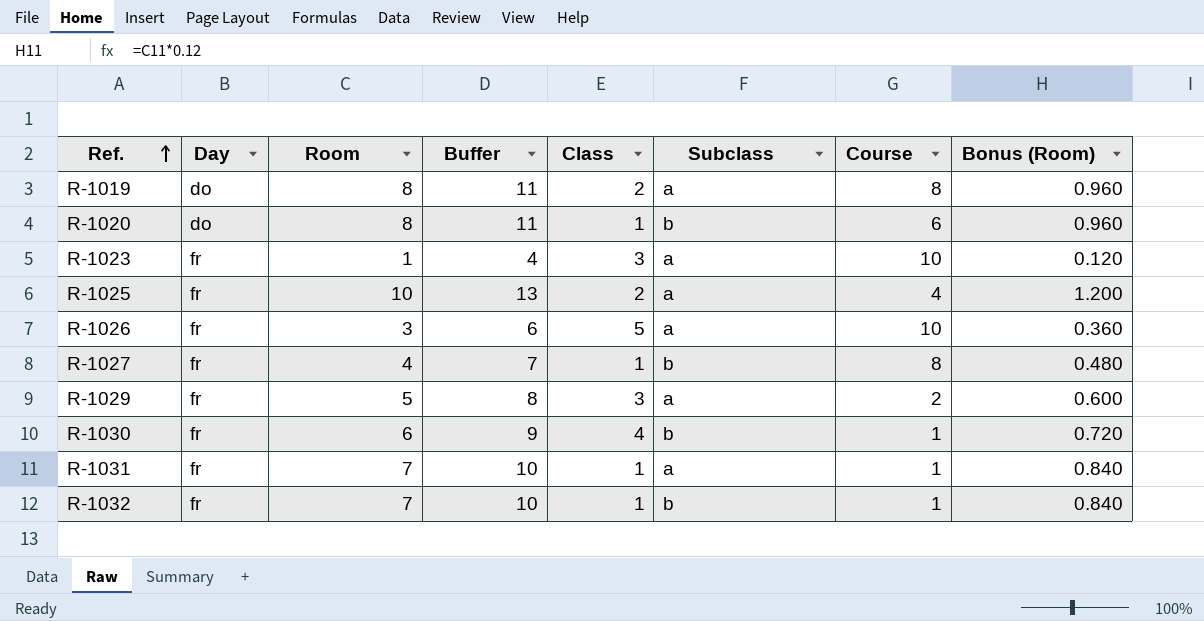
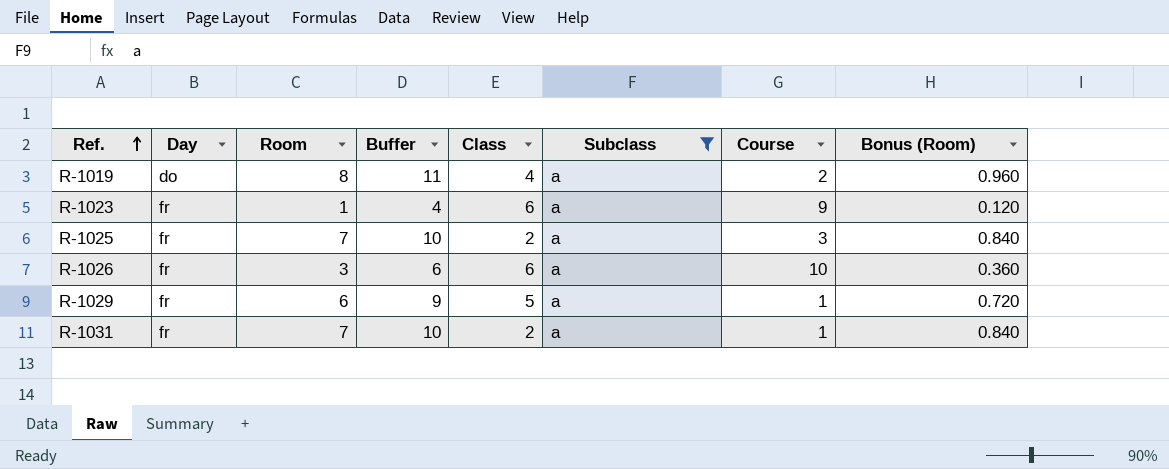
filter: none -> Subclass = a
R-1019 | Class: 2 -> 4
R-1019 | Course: 8 -> 2
R-1023 | Class: 3 -> 6
R-1023 | Course: 10 -> 9
R-1025 | Room: 10 -> 7
R-1025 | Buffer: 13 -> 10
R-1025 | Course: 4 -> 3
R-1025 | Bonus (Room): 1.200 -> 0.840
R-1026 | Class: 5 -> 6
R-1029 | Room: 5 -> 6
R-1029 | Buffer: 8 -> 9
R-1029 | Class: 3 -> 5
R-1029 | Course: 2 -> 1
R-1029 | Bonus (Room): 0.600 -> 0.720
R-1031 | Class: 1 -> 2

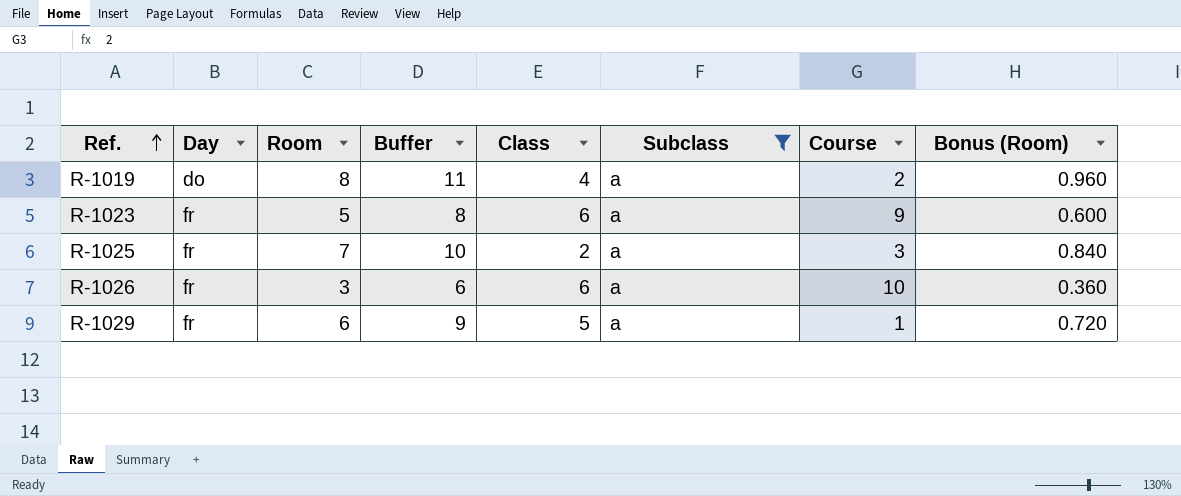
row R-1031: fr | 7 | 10 | 2 | a | 1 | 0.840 -> none
R-1023 | Room: 1 -> 5
R-1023 | Buffer: 4 -> 8
R-1023 | Bonus (Room): 0.120 -> 0.600

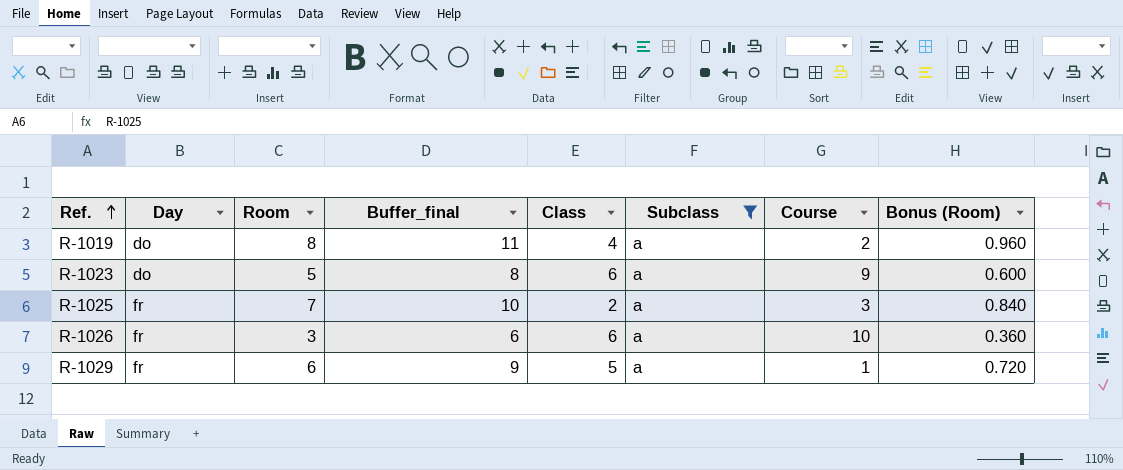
column name: Buffer -> Buffer_final
R-1023 | Day: fr -> do

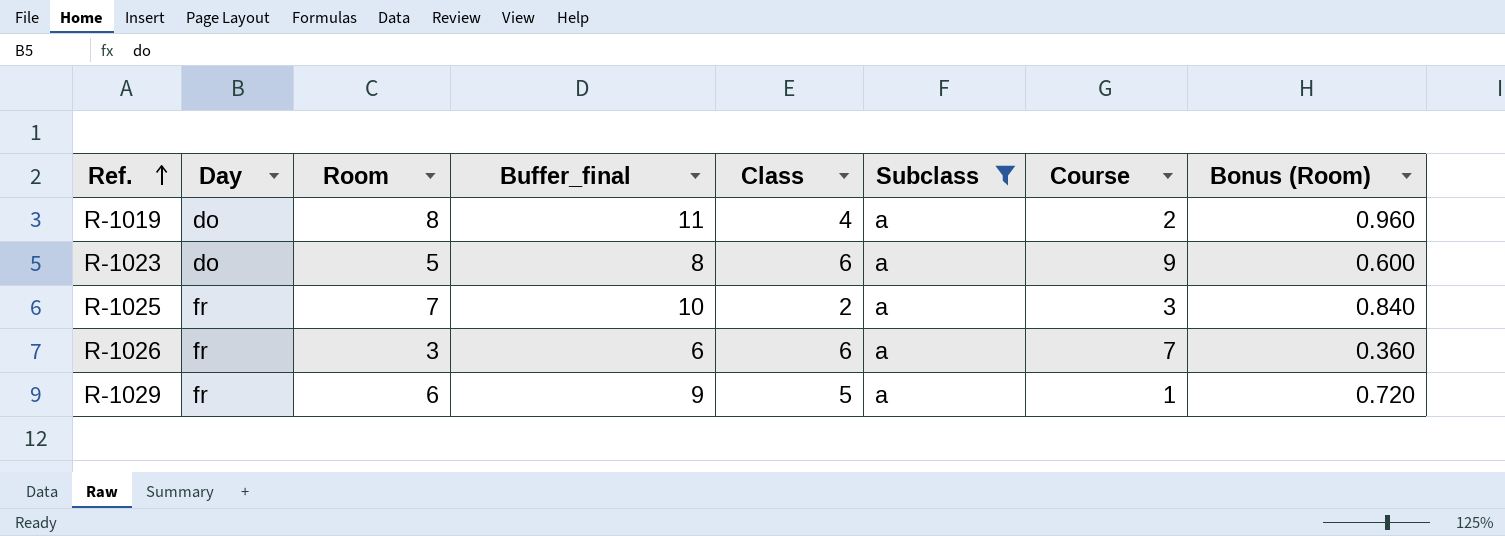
R-1026 | Course: 10 -> 7

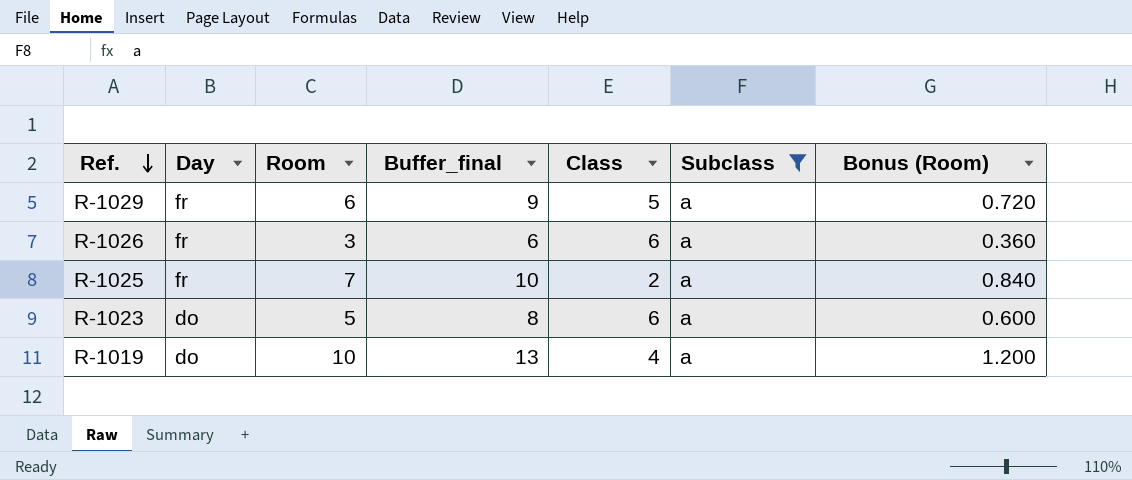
row order: Ref. ascending -> Ref. descending
column Course | position: 7 -> none
R-1019 | Room: 8 -> 10
R-1019 | Buffer_final: 11 -> 13
R-1019 | Bonus (Room): 0.960 -> 1.200

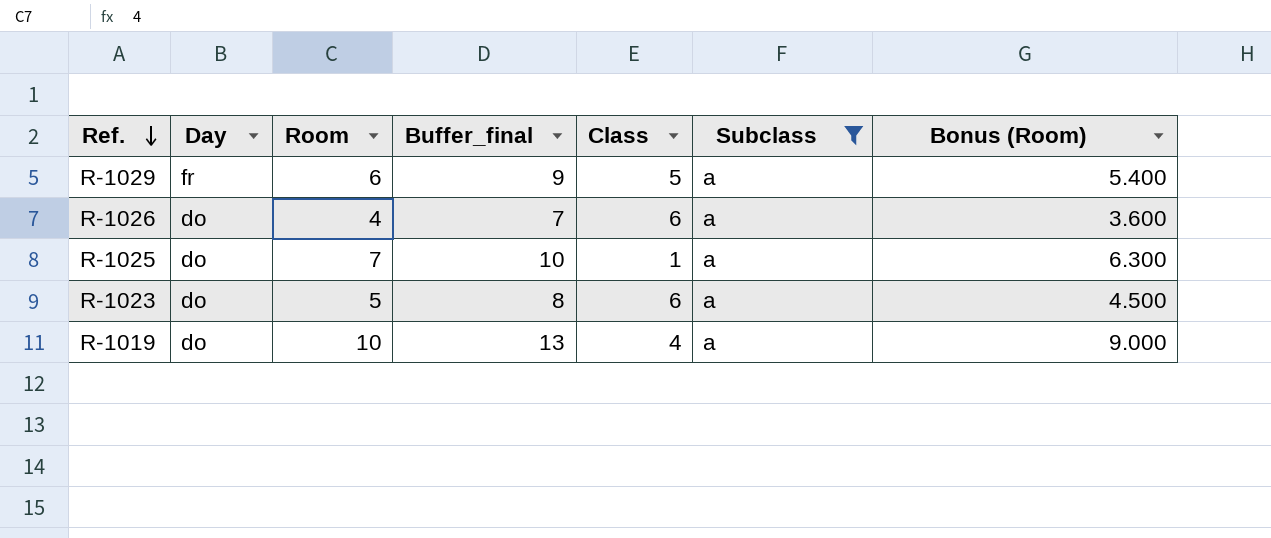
column Bonus (Room) | formula: [Room] * 0.12 -> [Room] * 0.9
R-1026 | Day: fr -> do
R-1026 | Room: 3 -> 4
R-1026 | Buffer_final: 6 -> 7
R-1025 | Day: fr -> do
R-1025 | Class: 2 -> 1

